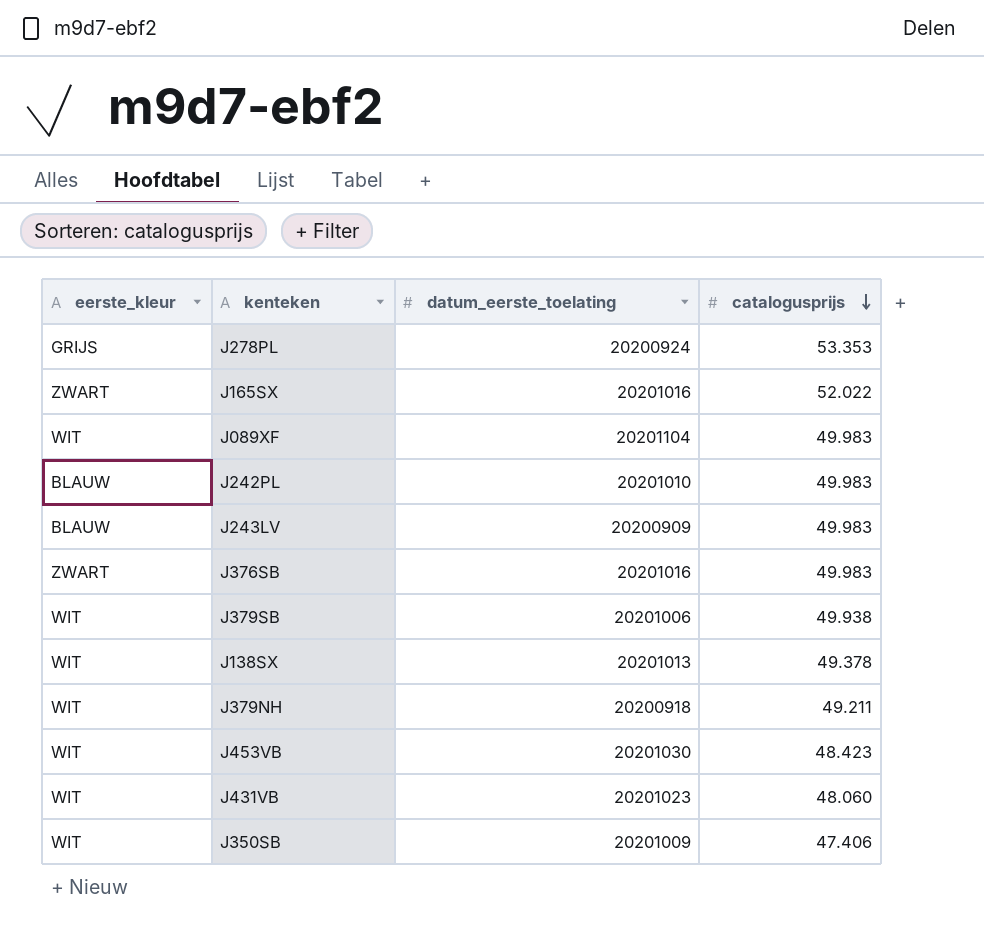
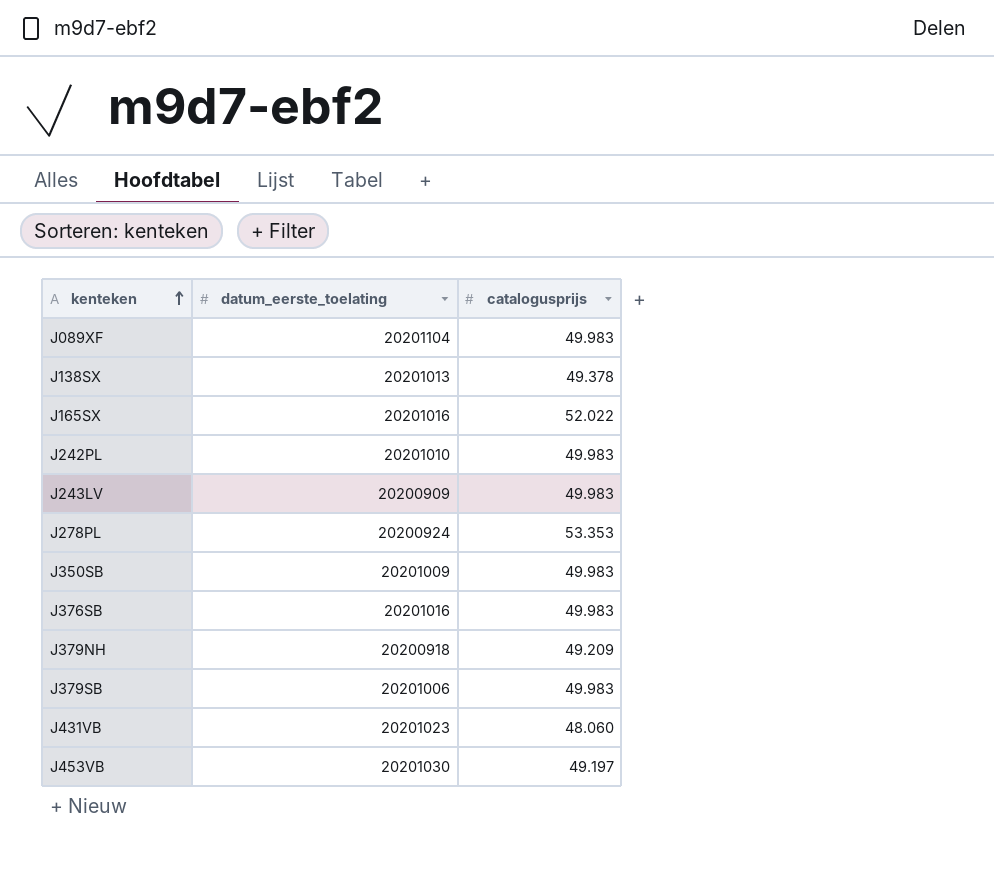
row order: catalogusprijs descending -> kenteken ascending
column eerste_kleur | position: 1 -> none
J350SB | catalogusprijs: 47.406 -> 49.983
J379NH | catalogusprijs: 49.211 -> 49.209
J379SB | catalogusprijs: 49.938 -> 49.983
J453VB | catalogusprijs: 48.423 -> 49.197

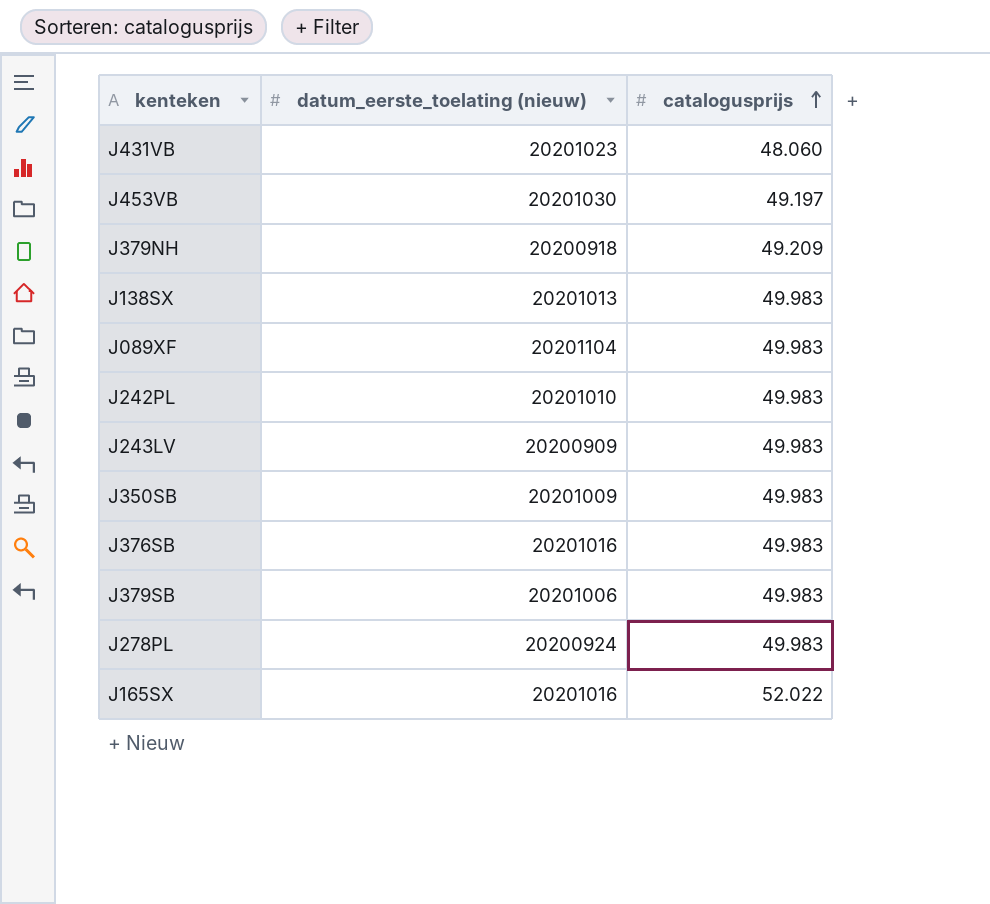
row order: kenteken ascending -> catalogusprijs ascending
column name: datum_eerste_toelating -> datum_eerste_toelating (nieuw)
J138SX | catalogusprijs: 49.378 -> 49.983
J278PL | catalogusprijs: 53.353 -> 49.983

